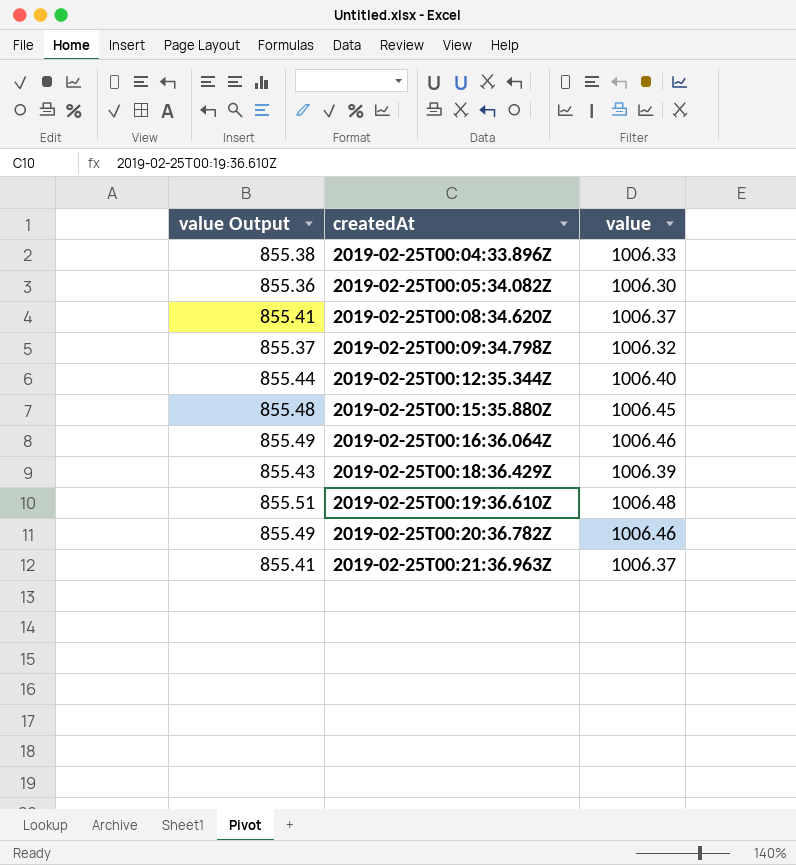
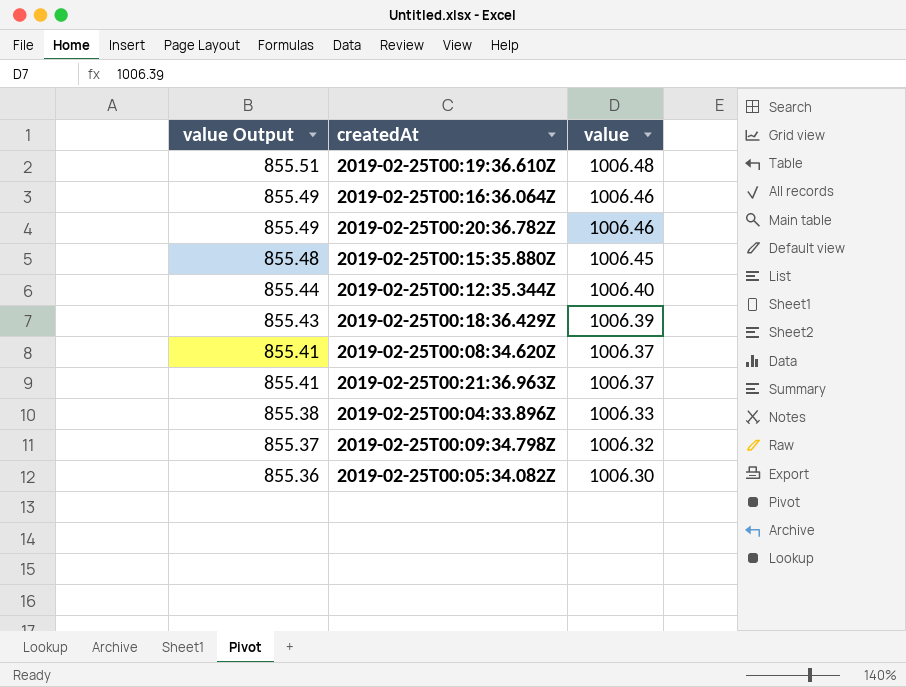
row order: createdAt ascending -> value Output descending

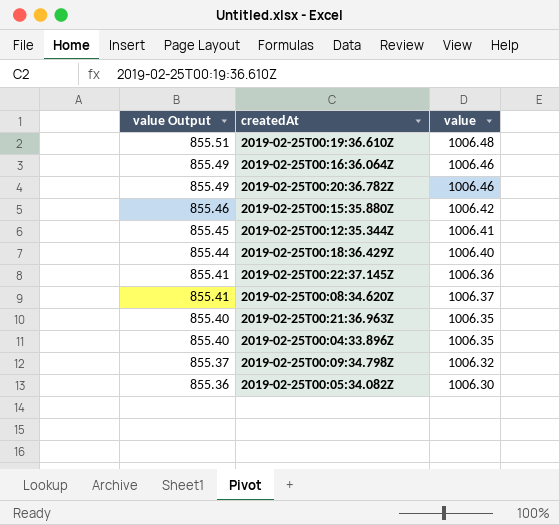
2019-02-25T00:15:35.880Z | value Output: 855.48 -> 855.46
2019-02-25T00:15:35.880Z | value: 1006.45 -> 1006.42
2019-02-25T00:12:35.344Z | value Output: 855.44 -> 855.45
2019-02-25T00:12:35.344Z | value: 1006.40 -> 1006.41
2019-02-25T00:18:36.429Z | value Output: 855.43 -> 855.44
2019-02-25T00:18:36.429Z | value: 1006.39 -> 1006.40
row 2019-02-25T00:22:37.145Z: none -> 855.41 | 1006.36
2019-02-25T00:21:36.963Z | value Output: 855.41 -> 855.40
2019-02-25T00:21:36.963Z | value: 1006.37 -> 1006.35
2019-02-25T00:04:33.896Z | value Output: 855.38 -> 855.40
2019-02-25T00:04:33.896Z | value: 1006.33 -> 1006.35

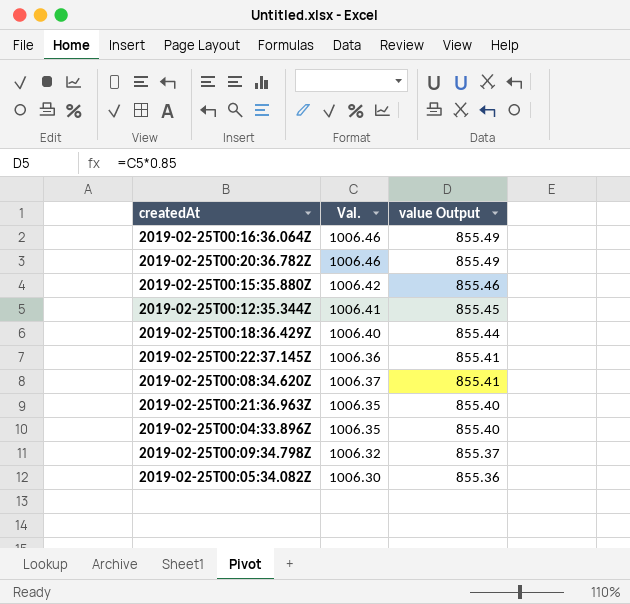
column name: value -> Val.
column value Output | position: 1 -> 3
row 2019-02-25T00:19:36.610Z: 855.51 | 1006.48 -> none

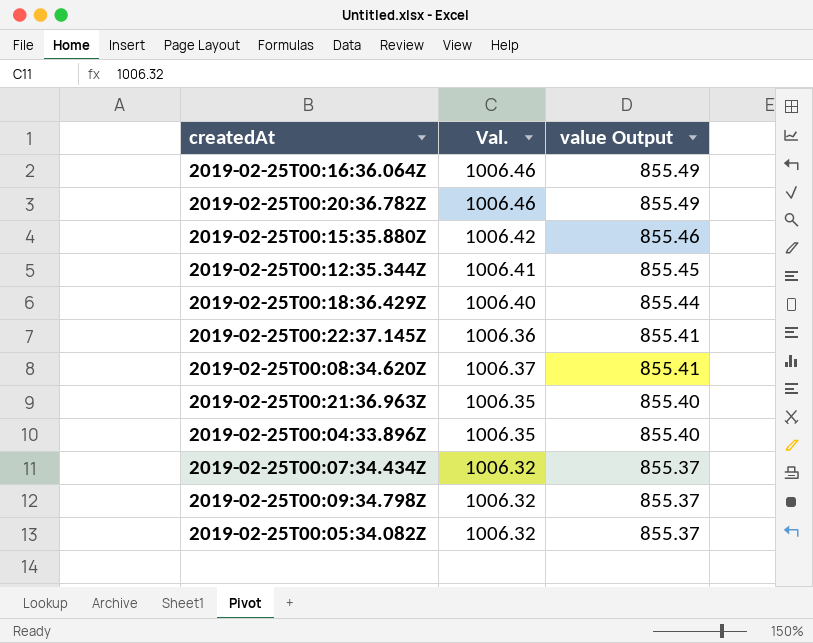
row 2019-02-25T00:07:34.434Z: none -> 1006.32 | 855.37
2019-02-25T00:05:34.082Z | Val.: 1006.30 -> 1006.32
2019-02-25T00:05:34.082Z | value Output: 855.36 -> 855.37

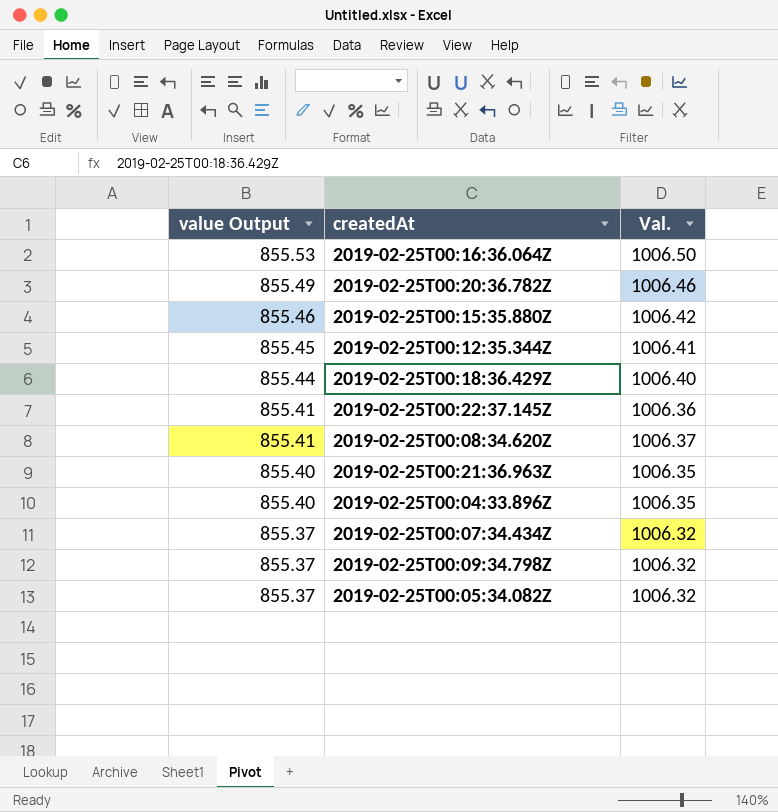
column value Output | position: 3 -> 1
2019-02-25T00:16:36.064Z | value Output: 855.49 -> 855.53
2019-02-25T00:16:36.064Z | Val.: 1006.46 -> 1006.50

